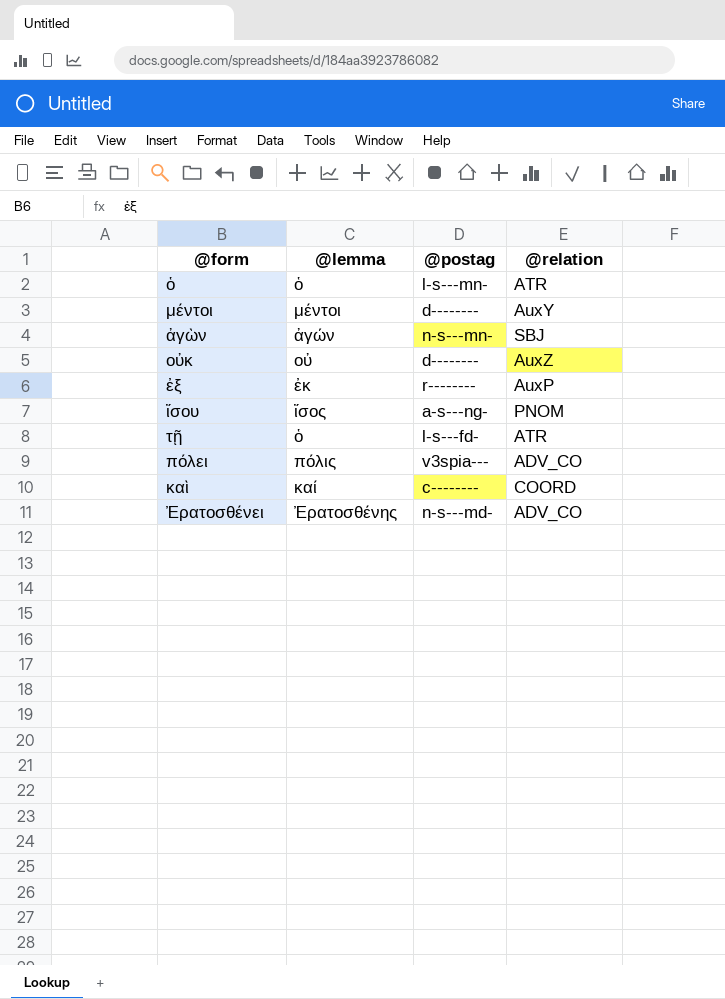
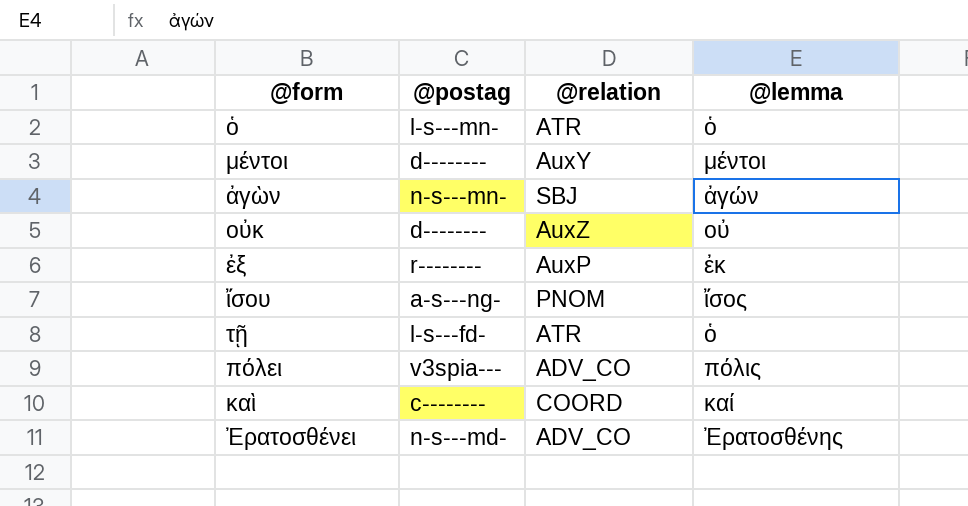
column @lemma | position: 2 -> 4

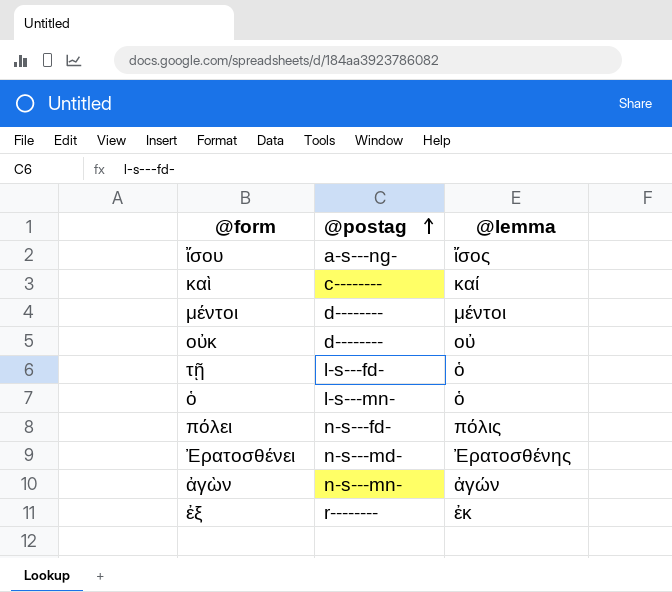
row order: none -> @postag ascending
column @relation | position: 3 -> none
πόλει | @postag: v3spia--- -> n-s---fd-

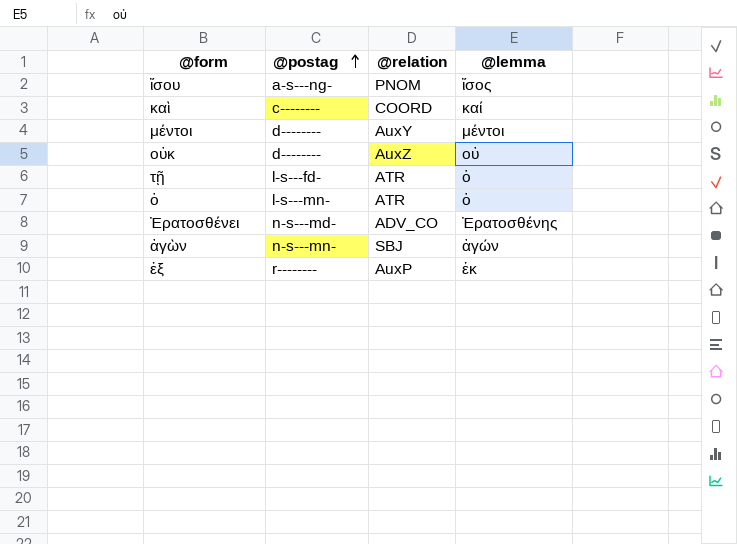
column @relation | position: none -> 3
row πόλει: n-s---fd- | πόλις -> none

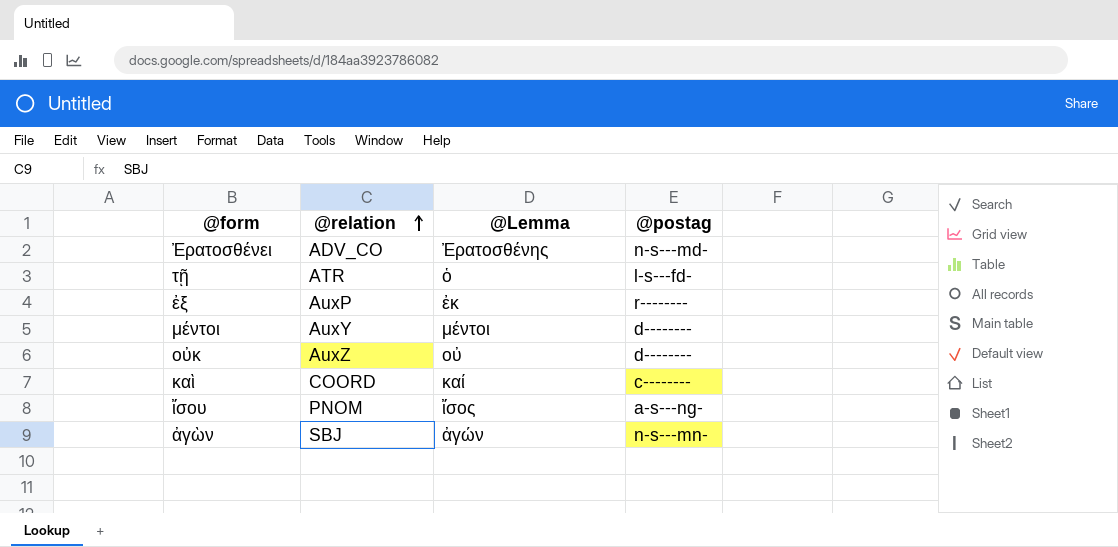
row order: @postag ascending -> @relation ascending
column name: @lemma -> @Lemma
column @postag | position: 2 -> 4
row ὁ: l-s---mn- | ATR | ὁ -> none

